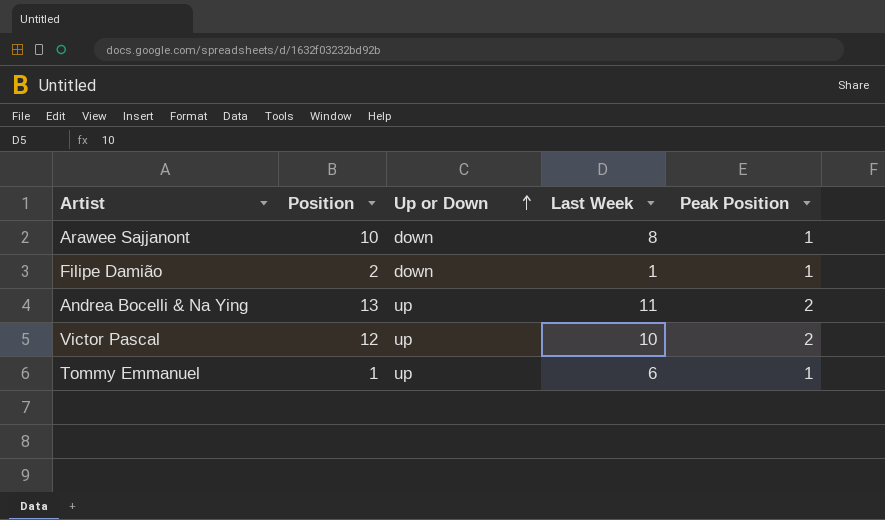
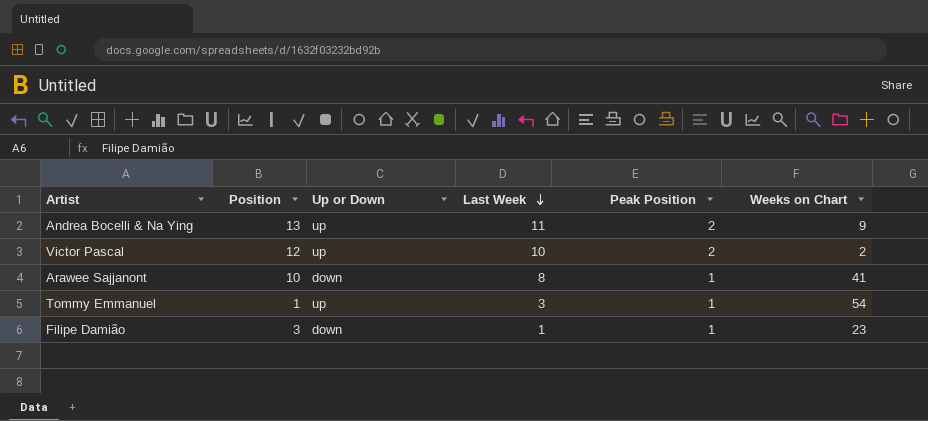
row order: Up or Down ascending -> Last Week descending
column Weeks on Chart | position: none -> 6
Tommy Emmanuel | Last Week: 6 -> 3
Filipe Damião | Position: 2 -> 3

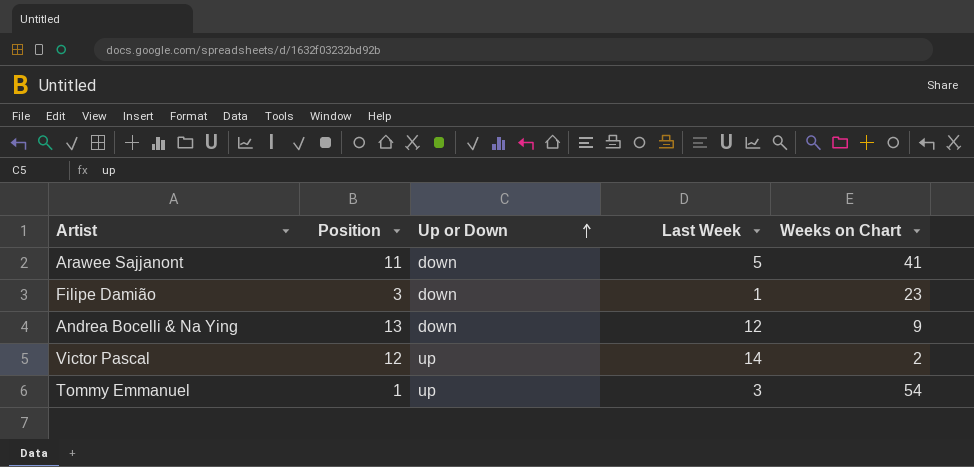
row order: Last Week descending -> Up or Down ascending
column Peak Position | position: 5 -> none
Arawee Sajjanont | Position: 10 -> 11
Arawee Sajjanont | Last Week: 8 -> 5
Andrea Bocelli & Na Ying | Up or Down: up -> down
Andrea Bocelli & Na Ying | Last Week: 11 -> 12
Victor Pascal | Last Week: 10 -> 14

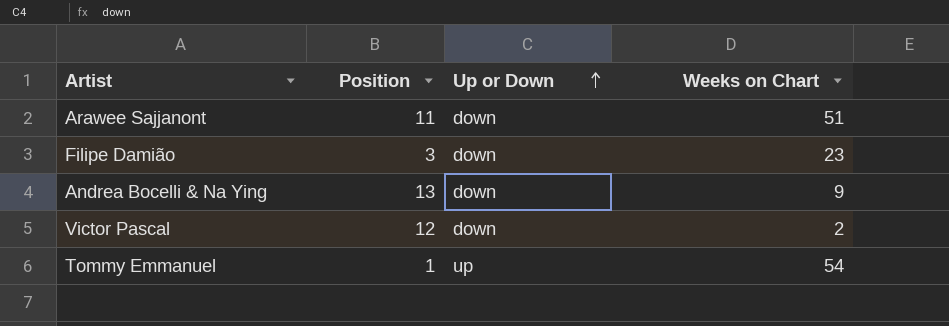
column Last Week | position: 4 -> none
Arawee Sajjanont | Weeks on Chart: 41 -> 51
Victor Pascal | Up or Down: up -> down

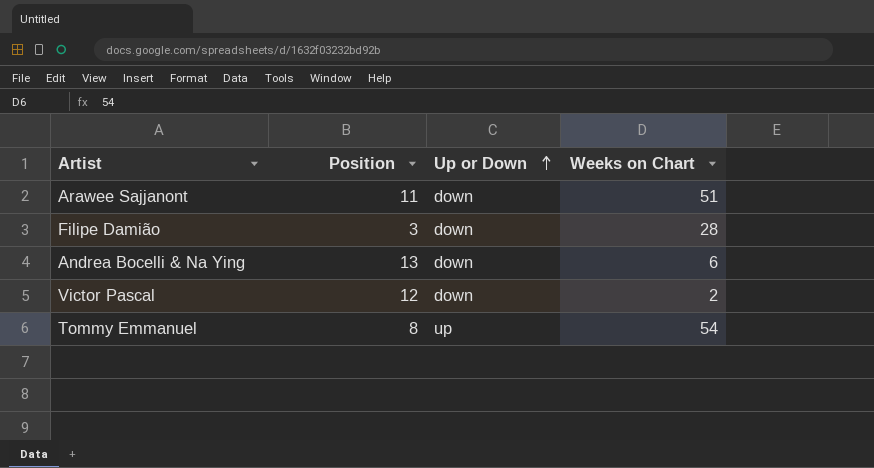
Filipe Damião | Weeks on Chart: 23 -> 28
Andrea Bocelli & Na Ying | Weeks on Chart: 9 -> 6
Tommy Emmanuel | Position: 1 -> 8

